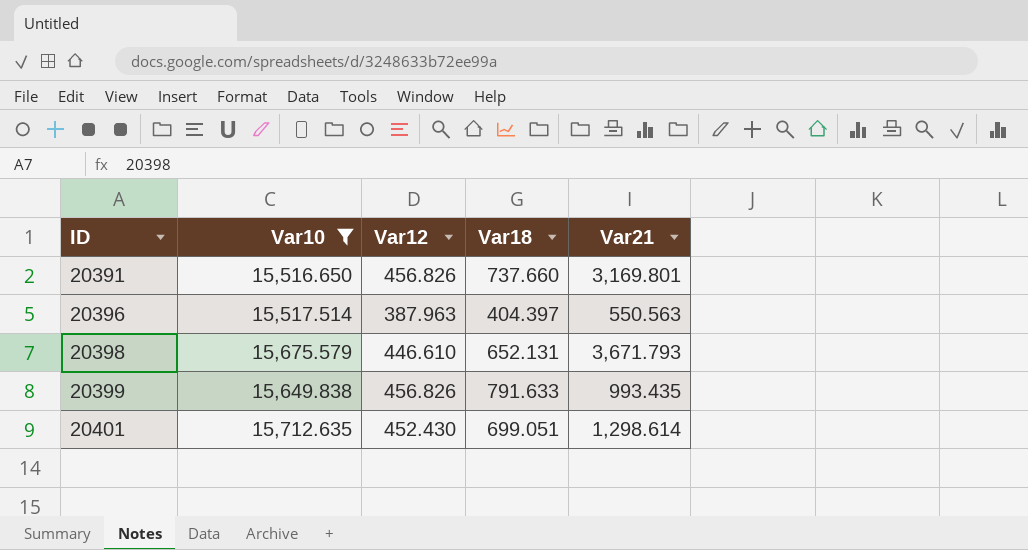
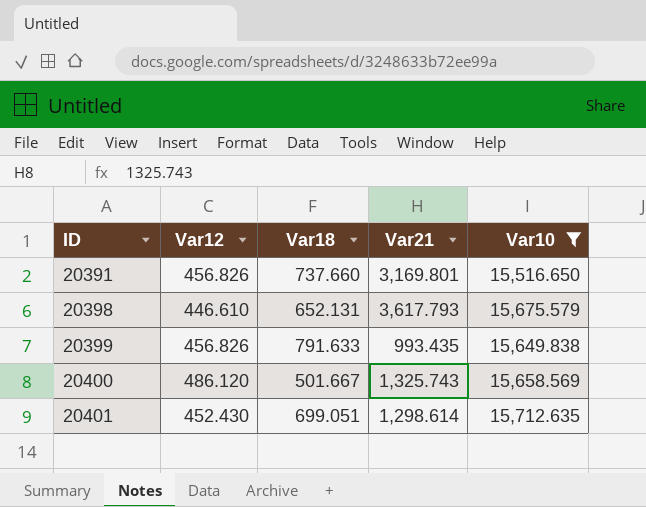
column Var10 | position: 2 -> 5
row 20396: 15,517.514 | 387.963 | 404.397 | 550.563 -> none
20398 | Var21: 3,671.793 -> 3,617.793
row 20400: none -> 486.120 | 501.667 | 1,325.743 | 15,658.569

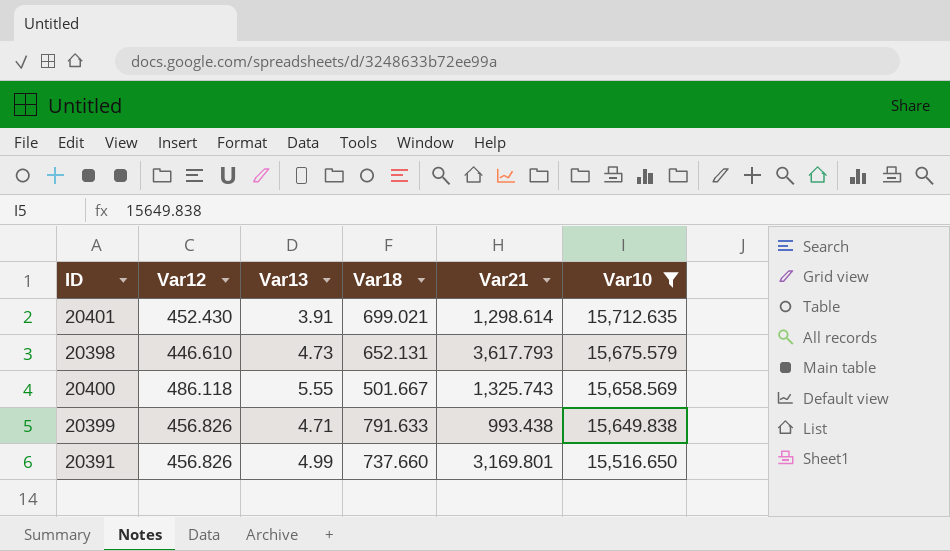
row order: ID ascending -> Var10 descending
column Var13 | position: none -> 3
20401 | Var18: 699.051 -> 699.021
20400 | Var12: 486.120 -> 486.118
20399 | Var21: 993.435 -> 993.438

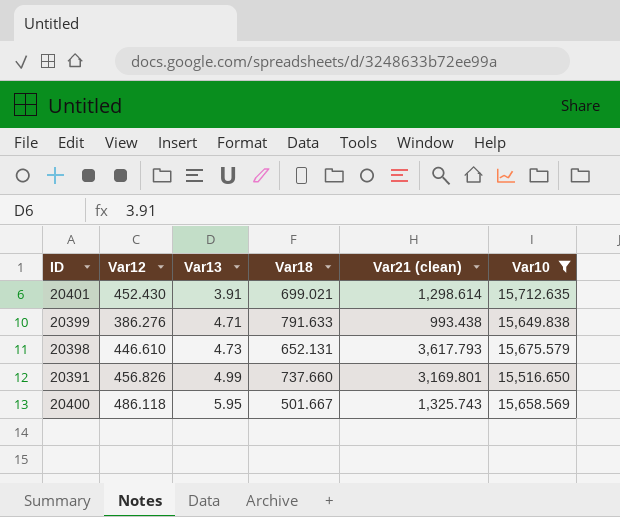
row order: Var10 descending -> Var13 ascending
column name: Var21 -> Var21 (clean)
20399 | Var12: 456.826 -> 386.276
20400 | Var13: 5.55 -> 5.95

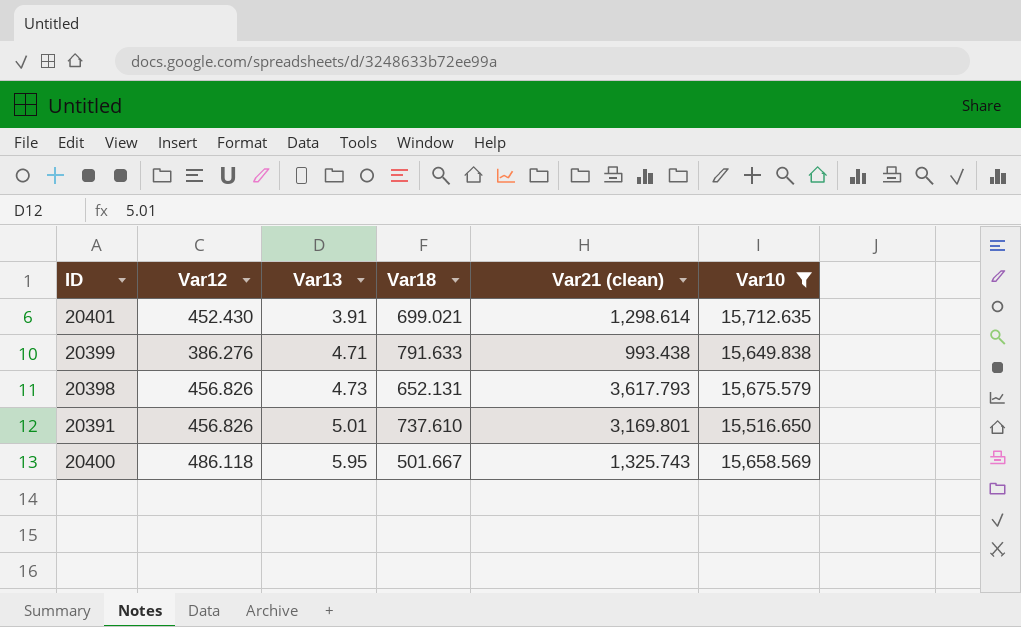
20398 | Var12: 446.610 -> 456.826
20391 | Var13: 4.99 -> 5.01
20391 | Var18: 737.660 -> 737.610

